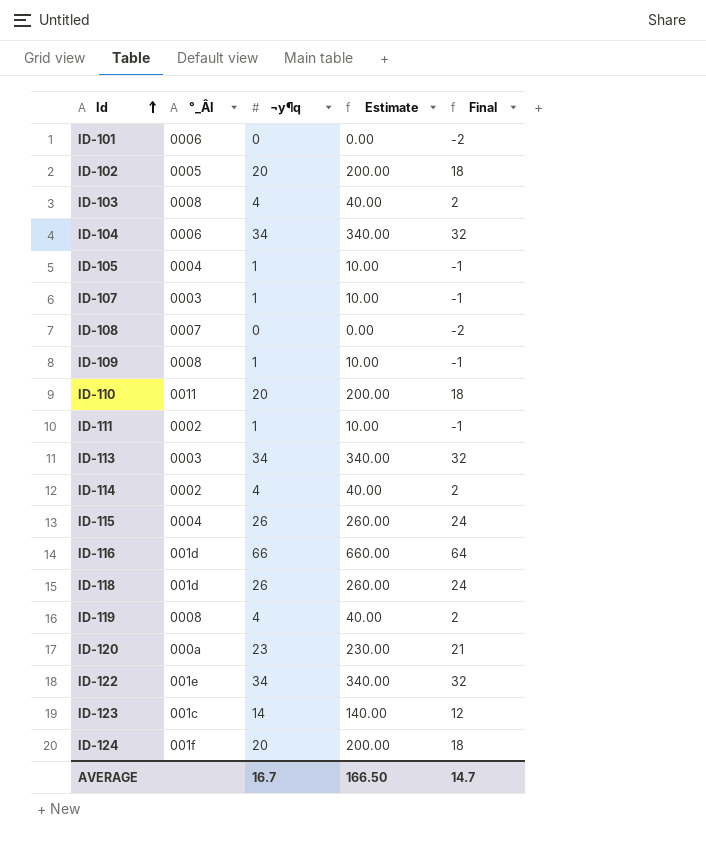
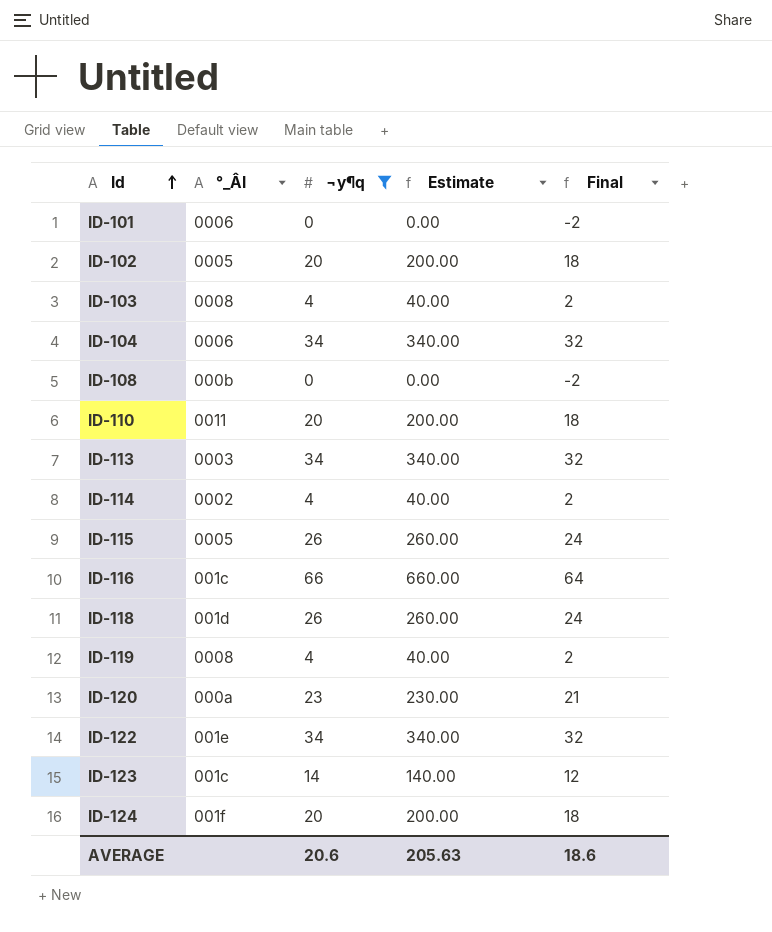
filter: none -> ¬y¶q != 1
ID-108 | °_ÂI: 0007 -> 000b
ID-115 | °_ÂI: 0004 -> 0005
ID-116 | °_ÂI: 001d -> 001c
AVERAGE | ¬y¶q: 16.7 -> 20.6
AVERAGE | Estimate: 166.50 -> 205.63
AVERAGE | Final: 14.7 -> 18.6

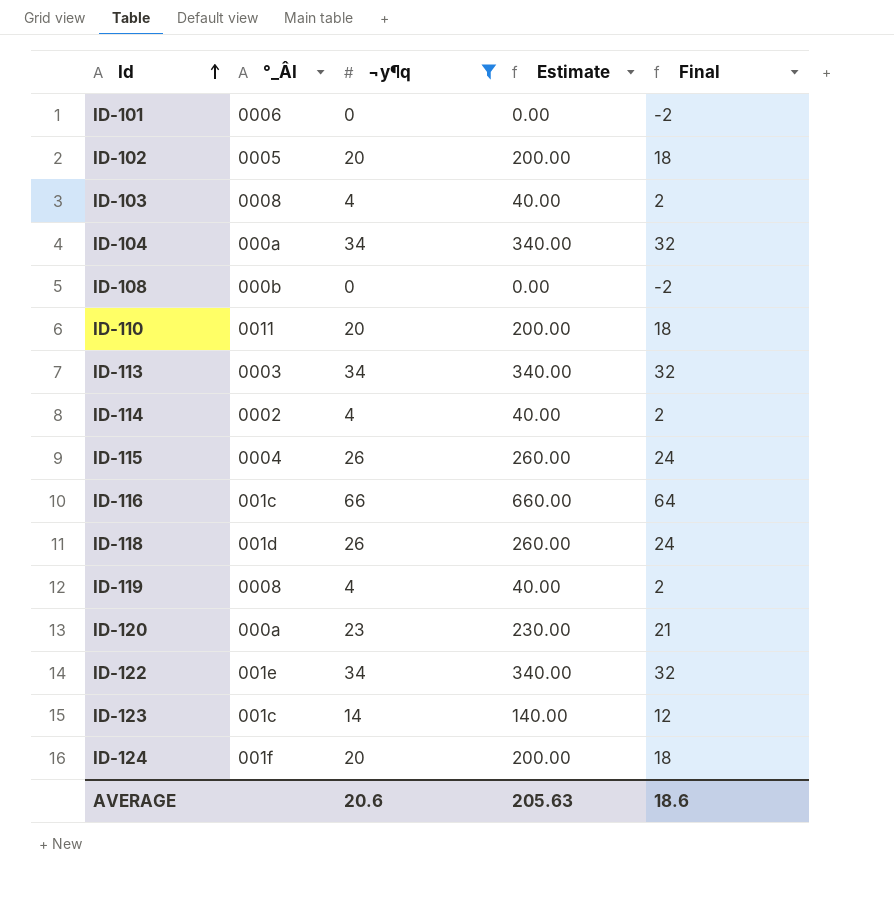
ID-104 | °_ÂI: 0006 -> 000a
ID-115 | °_ÂI: 0005 -> 0004

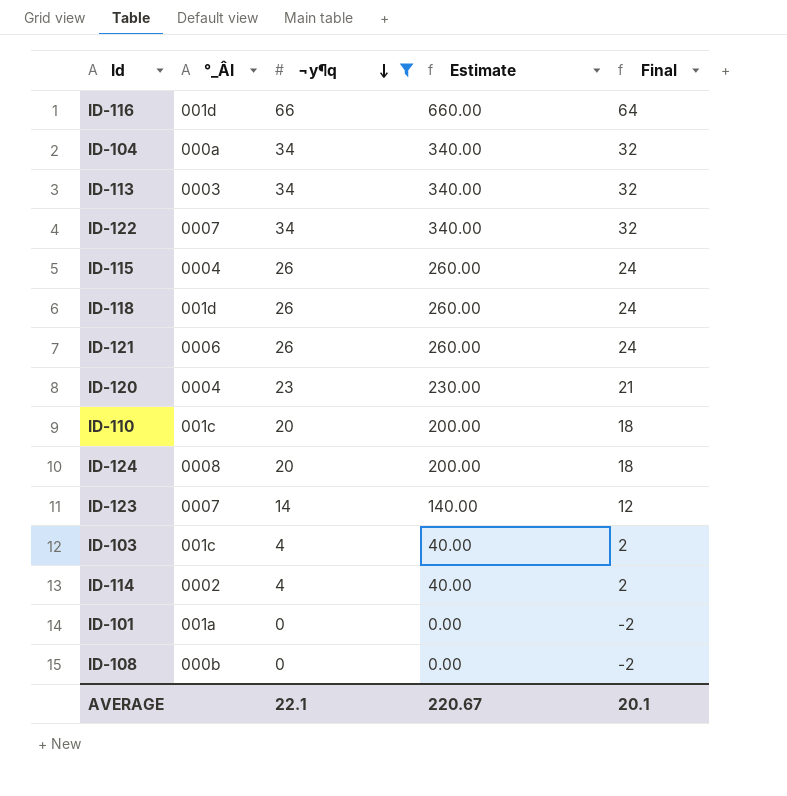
row order: Id ascending -> ¬y¶q descending
row ID-102: 0005 | 20 | 200.00 | 18 -> none
row ID-119: 0008 | 4 | 40.00 | 2 -> none
ID-116 | °_ÂI: 001c -> 001d
ID-122 | °_ÂI: 001e -> 0007
row ID-121: none -> 0006 | 26 | 260.00 | 24
ID-120 | °_ÂI: 000a -> 0004
ID-110 | °_ÂI: 0011 -> 001c
ID-124 | °_ÂI: 001f -> 0008
ID-123 | °_ÂI: 001c -> 0007
ID-103 | °_ÂI: 0008 -> 001c
ID-101 | °_ÂI: 0006 -> 001a
AVERAGE | ¬y¶q: 20.6 -> 22.1
AVERAGE | Estimate: 205.63 -> 220.67
AVERAGE | Final: 18.6 -> 20.1

